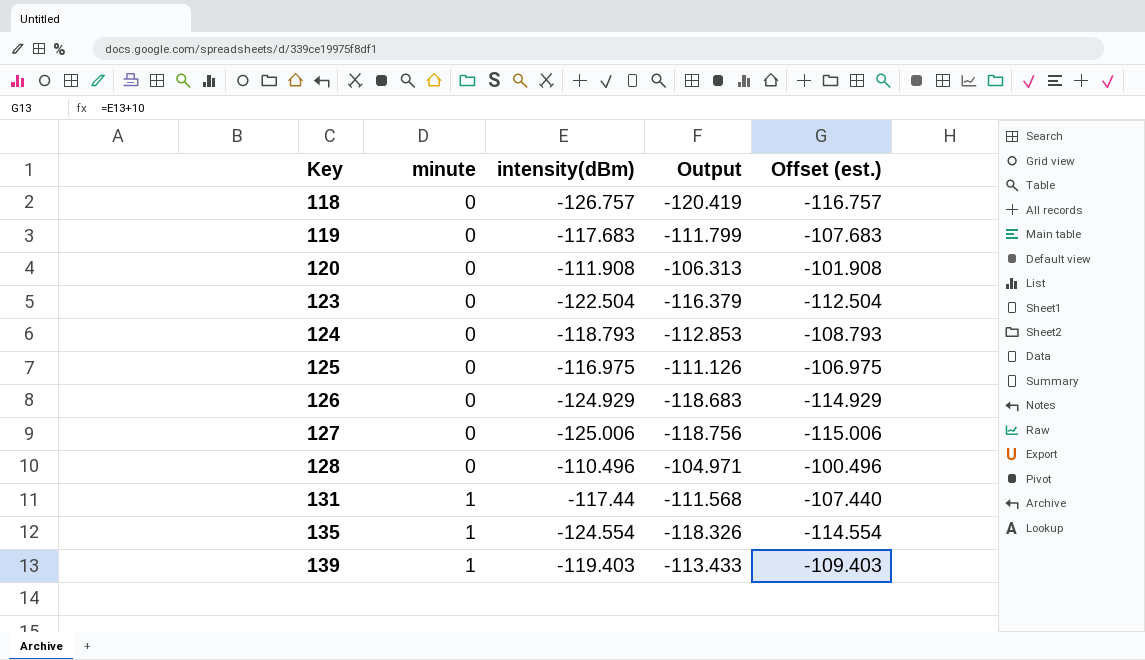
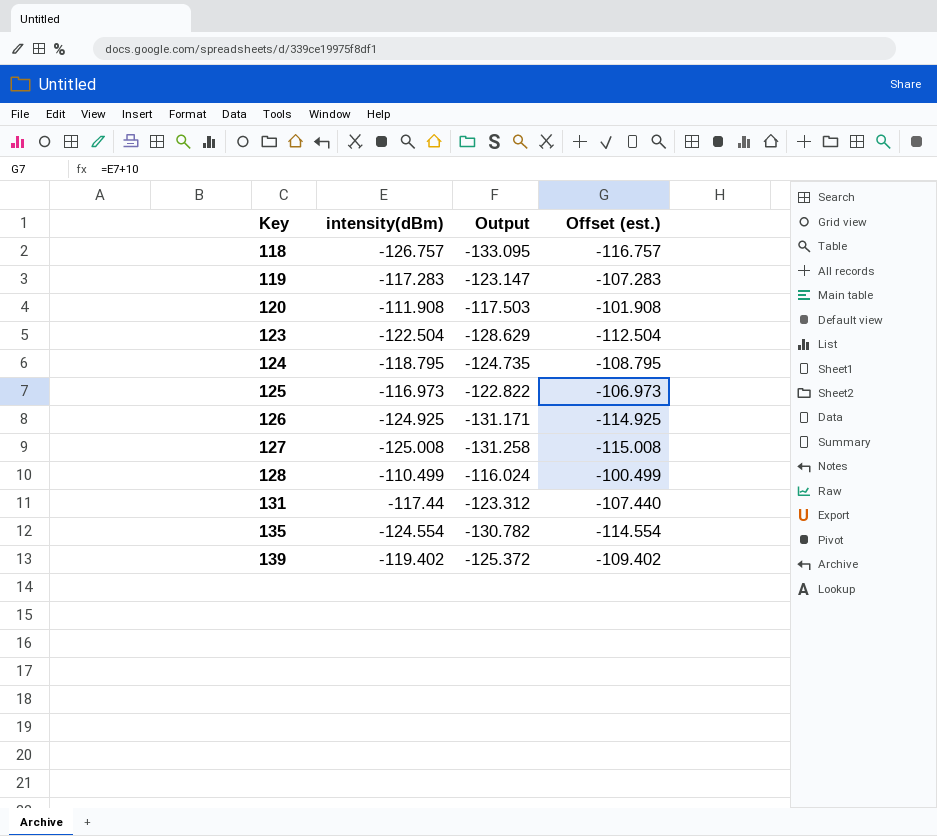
column minute | position: 2 -> none
column Output | formula: [intensity(dBm)] * 0.95 -> [intensity(dBm)] * 1.05
119 | intensity(dBm): -117.683 -> -117.283
119 | Offset (est.): -107.683 -> -107.283
124 | intensity(dBm): -118.793 -> -118.795
124 | Offset (est.): -108.793 -> -108.795
125 | intensity(dBm): -116.975 -> -116.973
125 | Offset (est.): -106.975 -> -106.973
126 | intensity(dBm): -124.929 -> -124.925
126 | Offset (est.): -114.929 -> -114.925
127 | intensity(dBm): -125.006 -> -125.008
127 | Offset (est.): -115.006 -> -115.008
128 | intensity(dBm): -110.496 -> -110.499
128 | Offset (est.): -100.496 -> -100.499
139 | intensity(dBm): -119.403 -> -119.402
139 | Offset (est.): -109.403 -> -109.402

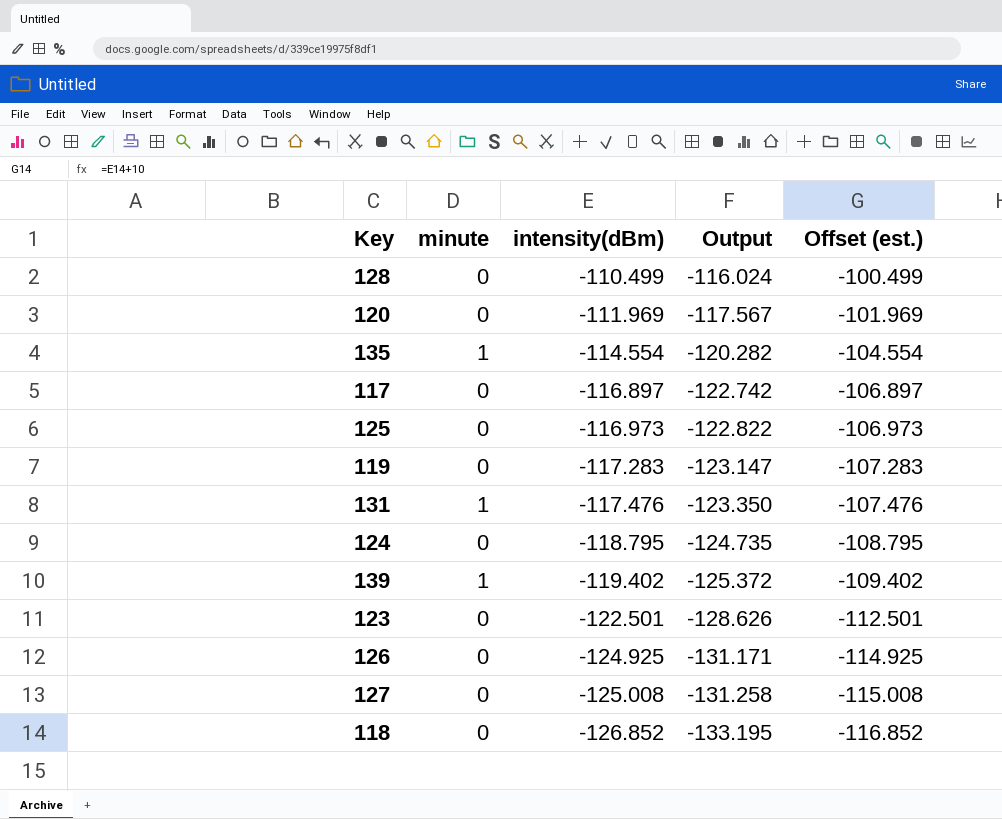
row order: Key ascending -> intensity(dBm) descending
column minute | position: none -> 2
120 | intensity(dBm): -111.908 -> -111.969
120 | Output: -117.503 -> -117.567
120 | Offset (est.): -101.908 -> -101.969
135 | intensity(dBm): -124.554 -> -114.554
135 | Output: -130.782 -> -120.282
135 | Offset (est.): -114.554 -> -104.554
row 117: none -> 0 | -116.897 | -122.742 | -106.897
131 | intensity(dBm): -117.44 -> -117.476
131 | Output: -123.312 -> -123.350
131 | Offset (est.): -107.440 -> -107.476
123 | intensity(dBm): -122.504 -> -122.501
123 | Output: -128.629 -> -128.626
123 | Offset (est.): -112.504 -> -112.501
118 | intensity(dBm): -126.757 -> -126.852
118 | Output: -133.095 -> -133.195
118 | Offset (est.): -116.757 -> -116.852

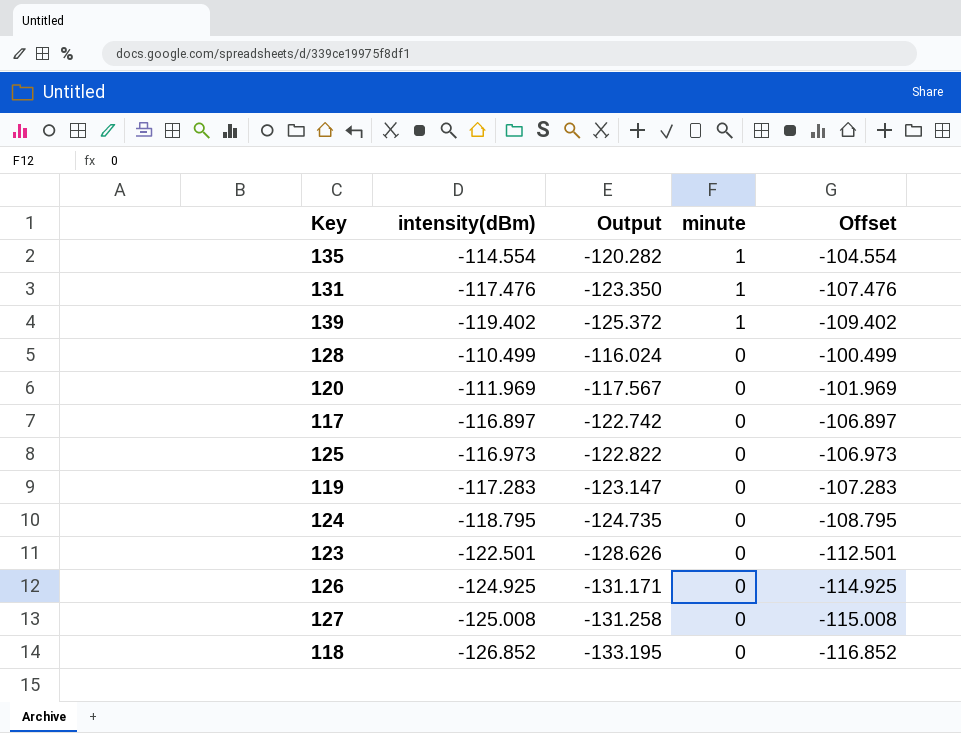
row order: intensity(dBm) descending -> minute descending
column minute | position: 2 -> 4
column name: Offset (est.) -> Offset

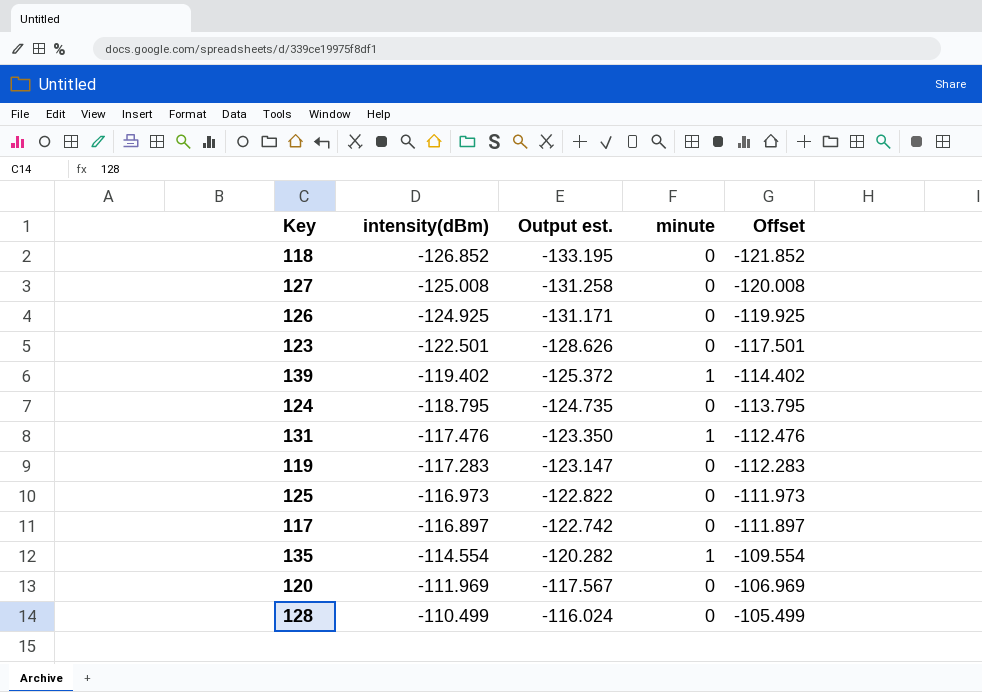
row order: minute descending -> intensity(dBm) ascending
column name: Output -> Output est.
column Offset | formula: [intensity(dBm)] + 10 -> [intensity(dBm)] + 5

